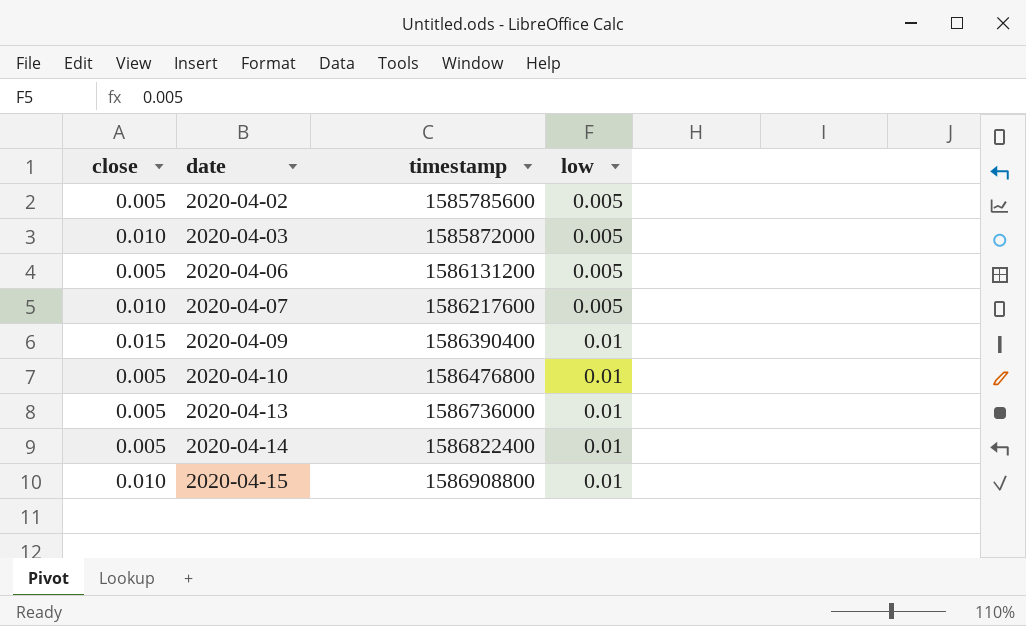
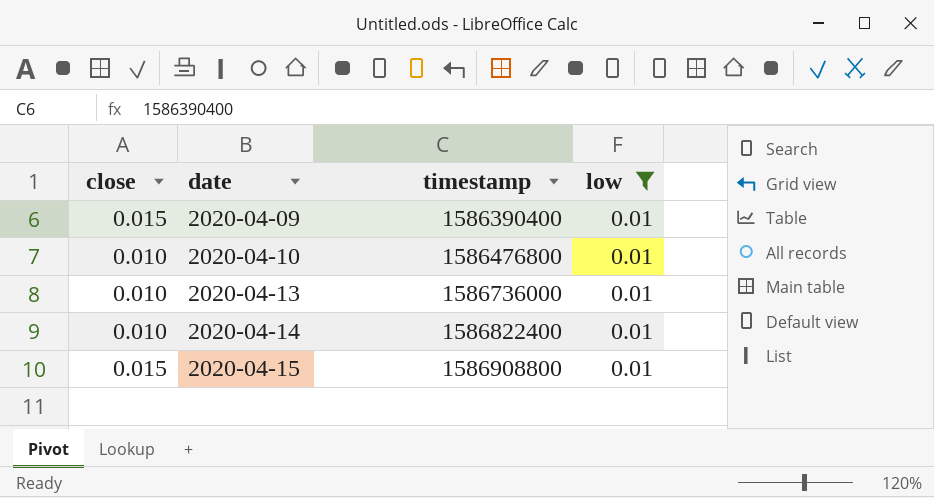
filter: none -> low = 0.01
2020-04-10 | close: 0.005 -> 0.010
2020-04-13 | close: 0.005 -> 0.010
2020-04-14 | close: 0.005 -> 0.010
2020-04-15 | close: 0.010 -> 0.015

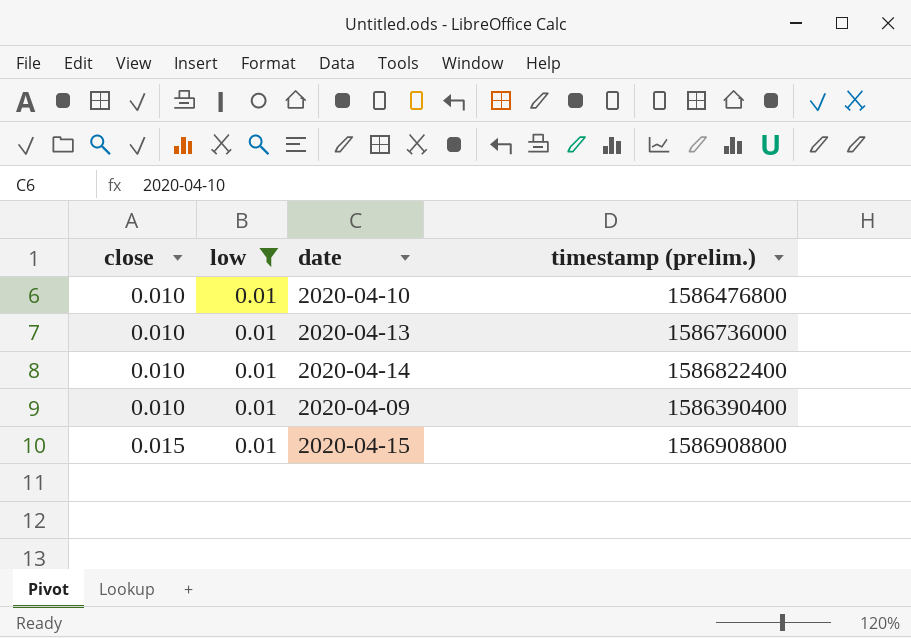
row order: date ascending -> close ascending
column low | position: 4 -> 2
column name: timestamp -> timestamp (prelim.)
2020-04-09 | close: 0.015 -> 0.010

